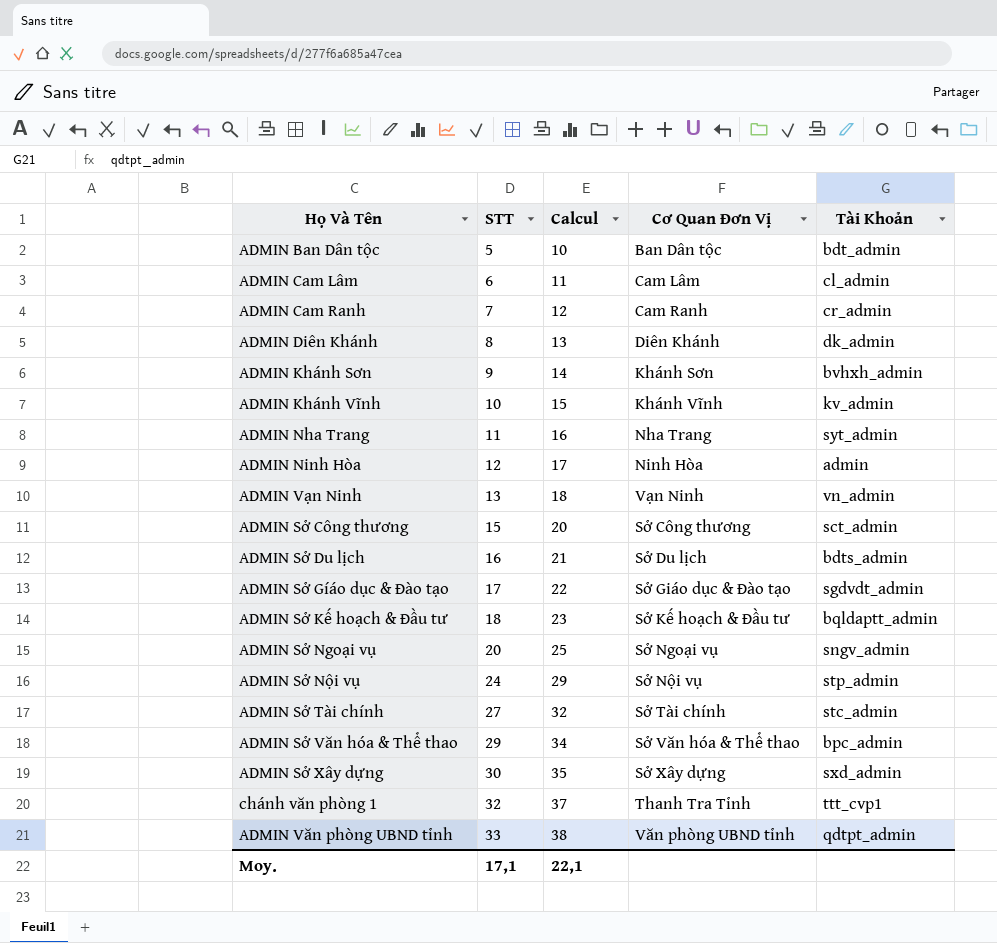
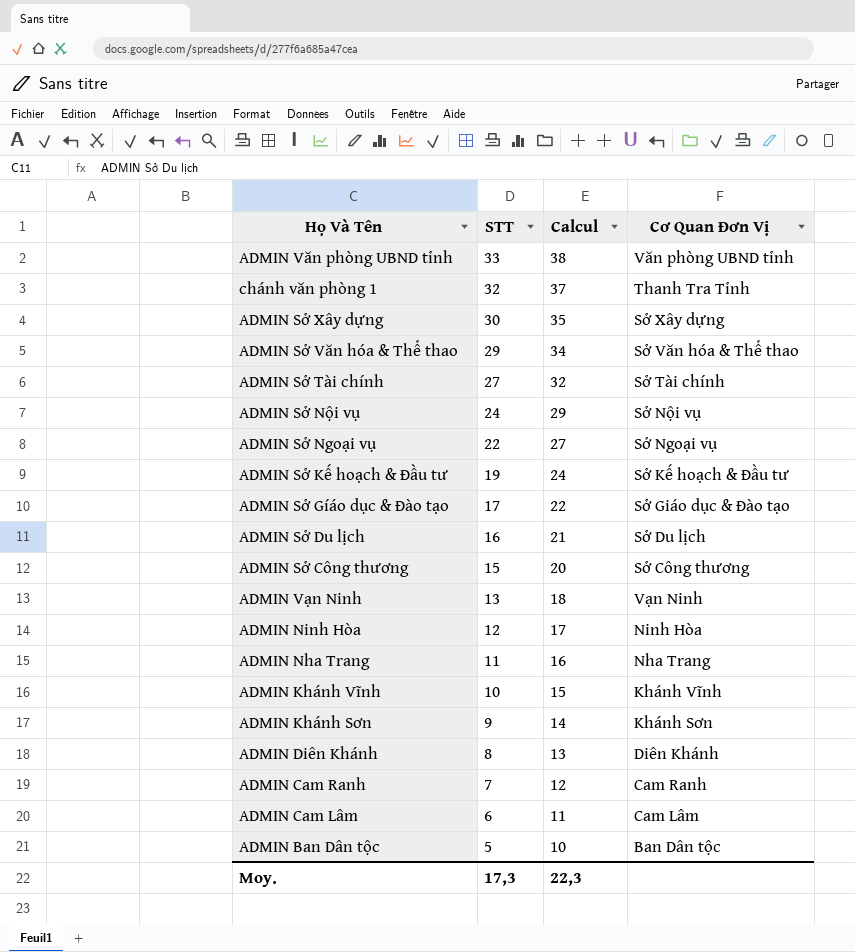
row order: STT ascending -> STT descending
column Tài Khoản | position: 5 -> none
ADMIN Sở Ngoại vụ | STT: 20 -> 22
ADMIN Sở Ngoại vụ | Calcul: 25 -> 27
ADMIN Sở Kế hoạch & Đầu tư | STT: 18 -> 19
ADMIN Sở Kế hoạch & Đầu tư | Calcul: 23 -> 24
Moy. | STT: 17,1 -> 17,3
Moy. | Calcul: 22,1 -> 22,3

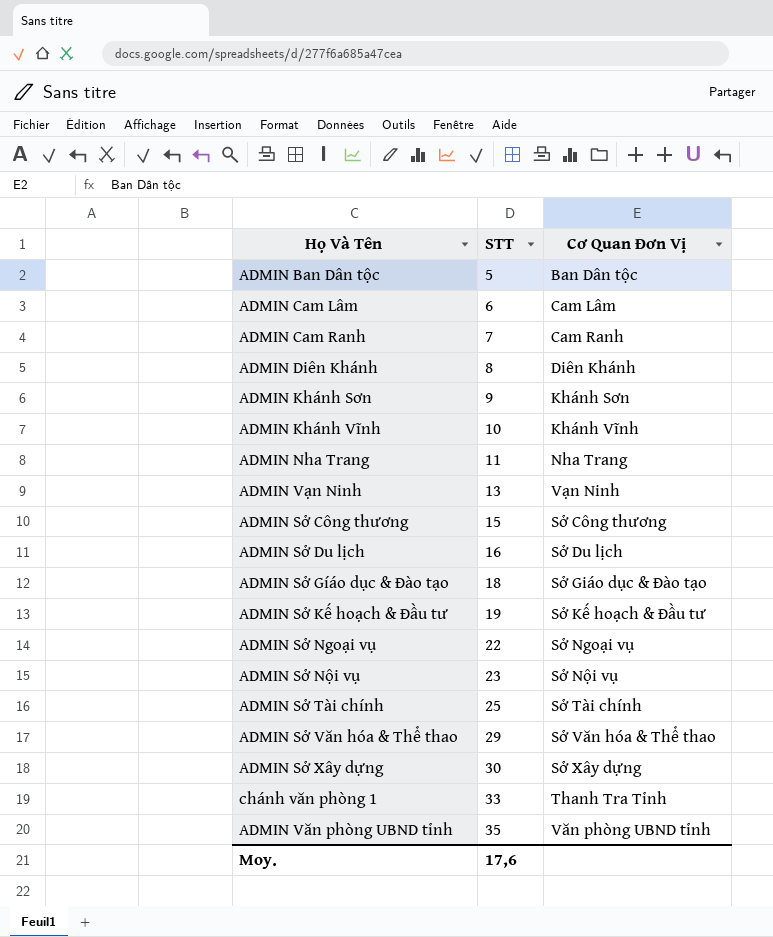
row order: STT descending -> STT ascending
column Calcul | formula: [STT] + 5 -> none
row ADMIN Ninh Hòa: 12 | 17 | Ninh Hòa -> none
ADMIN Sở Gíáo dục & Đào tạo | STT: 17 -> 18
ADMIN Sở Nội vụ | STT: 24 -> 23
ADMIN Sở Tài chính | STT: 27 -> 25
chánh văn phòng 1 | STT: 32 -> 33
ADMIN Văn phòng UBND tỉnh | STT: 33 -> 35
Moy. | STT: 17,3 -> 17,6

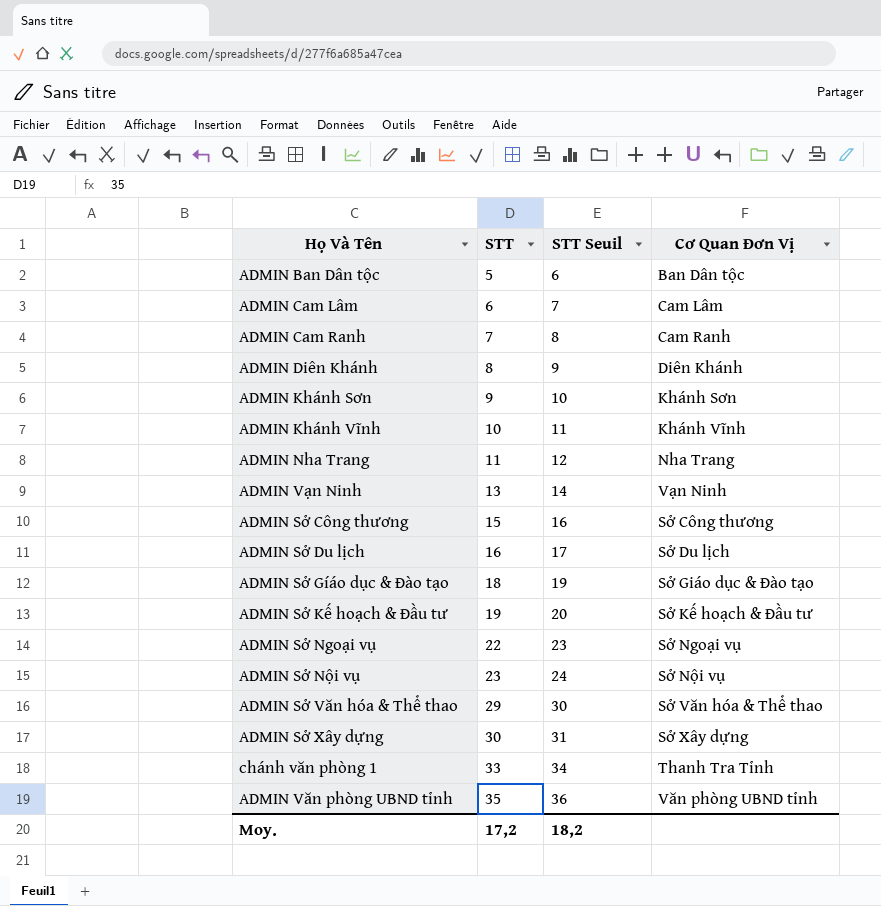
column STT Seuil | formula: none -> [STT] + 1
row ADMIN Sở Tài chính: 25 | Sở Tài chính -> none
Moy. | STT: 17,6 -> 17,2

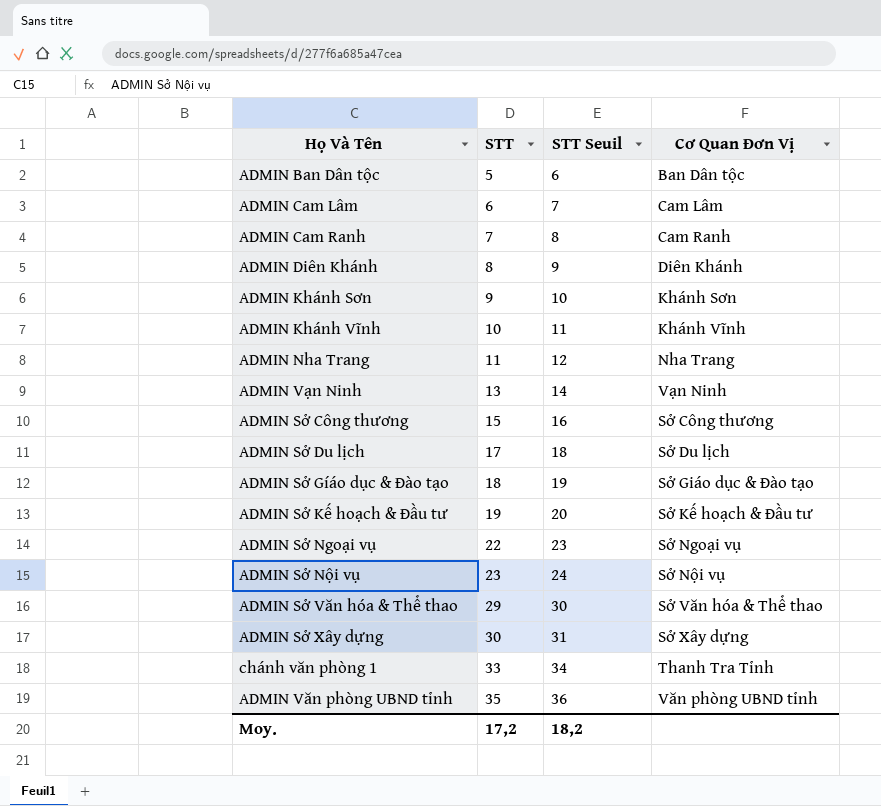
ADMIN Sở Du lịch | STT: 16 -> 17
ADMIN Sở Du lịch | STT Seuil: 17 -> 18

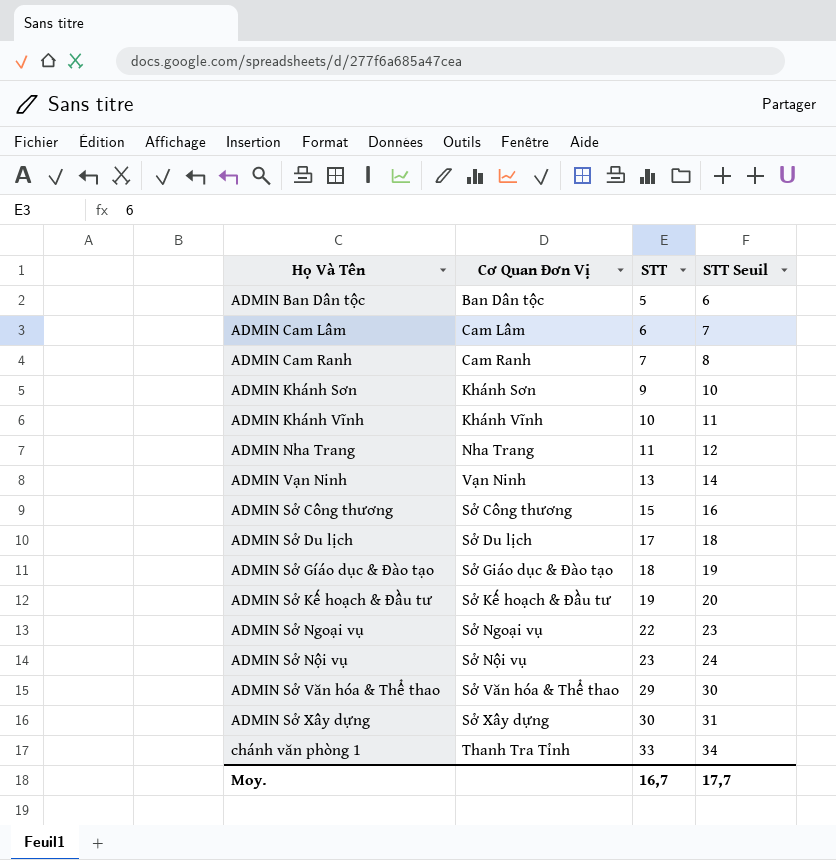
column Cơ Quan Đơn Vị | position: 4 -> 2
row ADMIN Diên Khánh: 8 | 9 | Diên Khánh -> none
row ADMIN Văn phòng UBND tỉnh: 35 | 36 | Văn phòng UBND tỉnh -> none
Moy. | STT: 17,2 -> 16,7
Moy. | STT Seuil: 18,2 -> 17,7

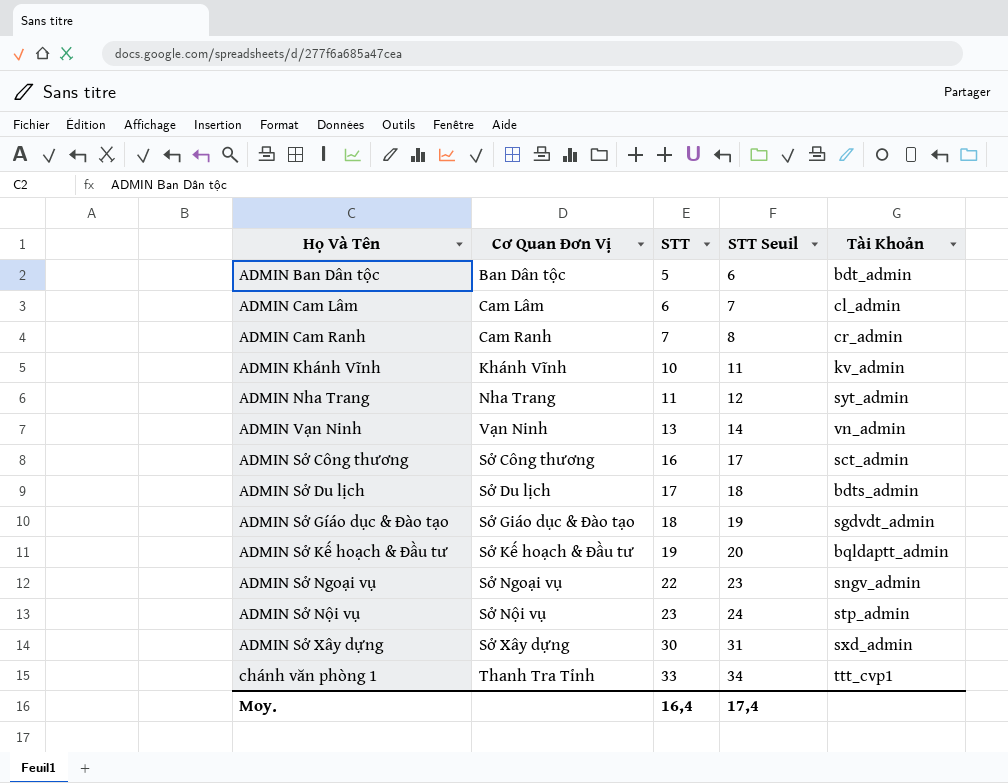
column Tài Khoản | position: none -> 5
row ADMIN Khánh Sơn: Khánh Sơn | 9 | 10 -> none
row ADMIN Sở Văn hóa & Thể thao: Sở Văn hóa & Thể thao | 29 | 30 -> none
ADMIN Sở Công thương | STT: 15 -> 16
ADMIN Sở Công thương | STT Seuil: 16 -> 17
Moy. | STT: 16,7 -> 16,4
Moy. | STT Seuil: 17,7 -> 17,4

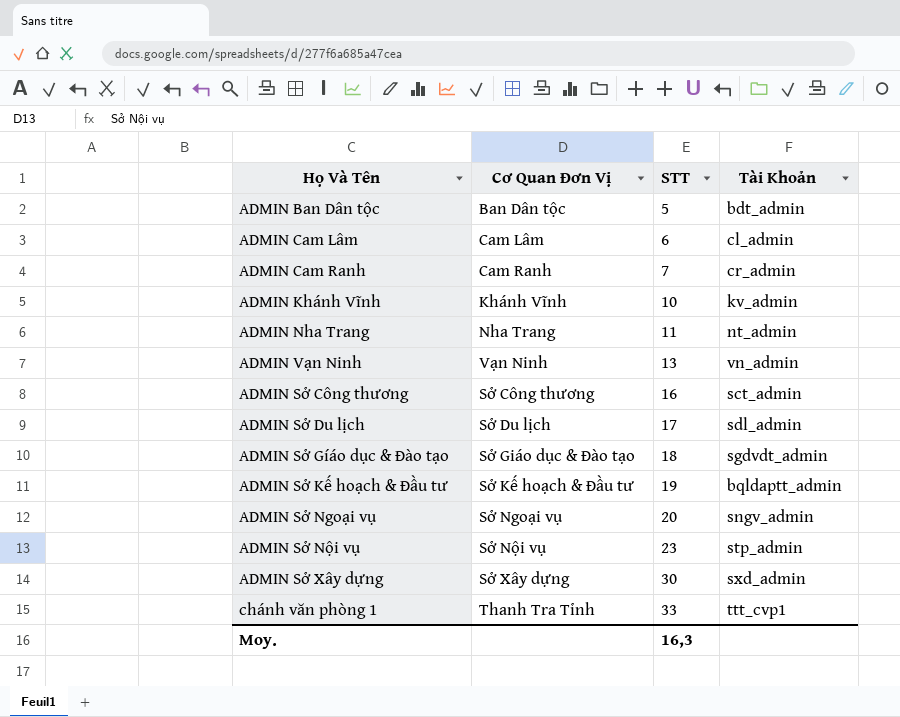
column STT Seuil | formula: [STT] + 1 -> none
ADMIN Nha Trang | Tài Khoản: syt_admin -> nt_admin
ADMIN Sở Du lịch | Tài Khoản: bdts_admin -> sdl_admin
ADMIN Sở Ngoại vụ | STT: 22 -> 20
Moy. | STT: 16,4 -> 16,3

